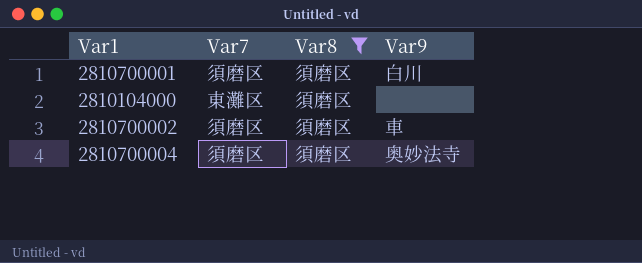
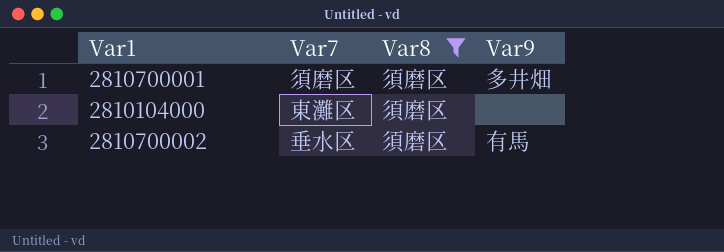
row 2810700004: 須磨区 | 須磨区 | 奥妙法寺 -> none
2810700001 | Var9: 白川 -> 多井畑
2810700002 | Var7: 須磨区 -> 垂水区
2810700002 | Var9: 車 -> 有馬

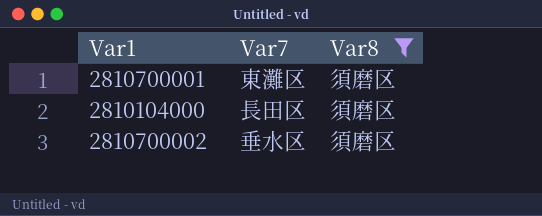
column Var9 | position: 4 -> none
2810700001 | Var7: 須磨区 -> 東灘区
2810104000 | Var7: 東灘区 -> 長田区

